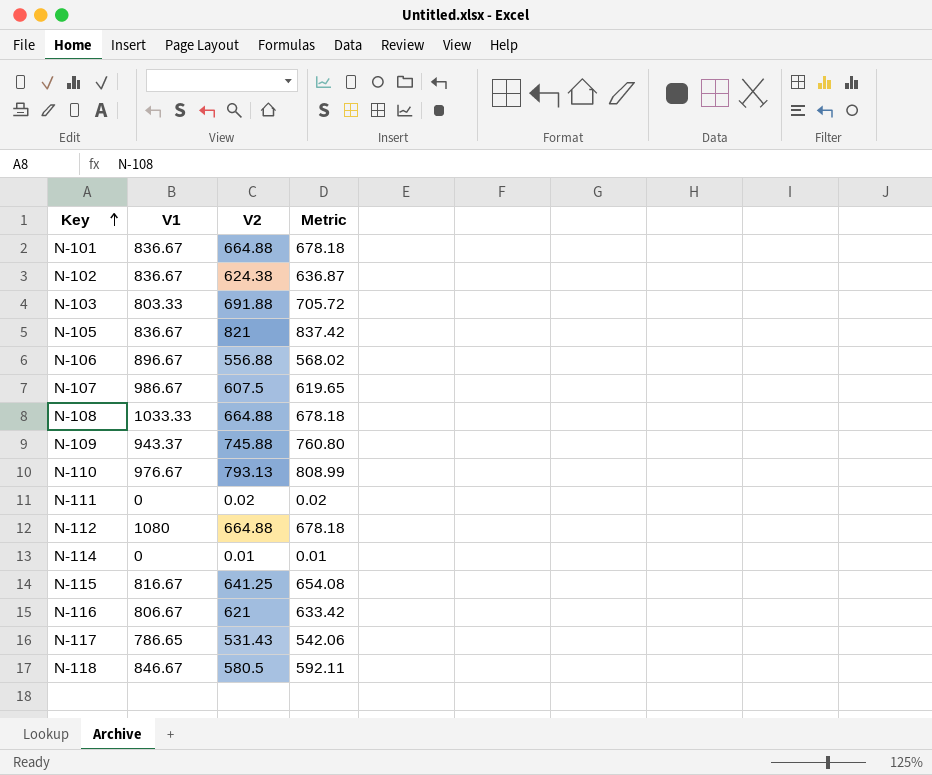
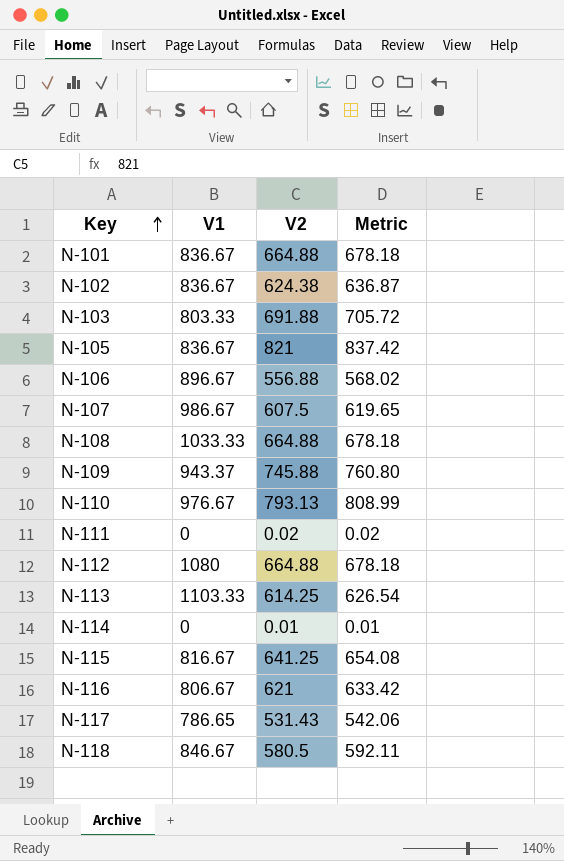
row N-113: none -> 1103.33 | 614.25 | 626.54

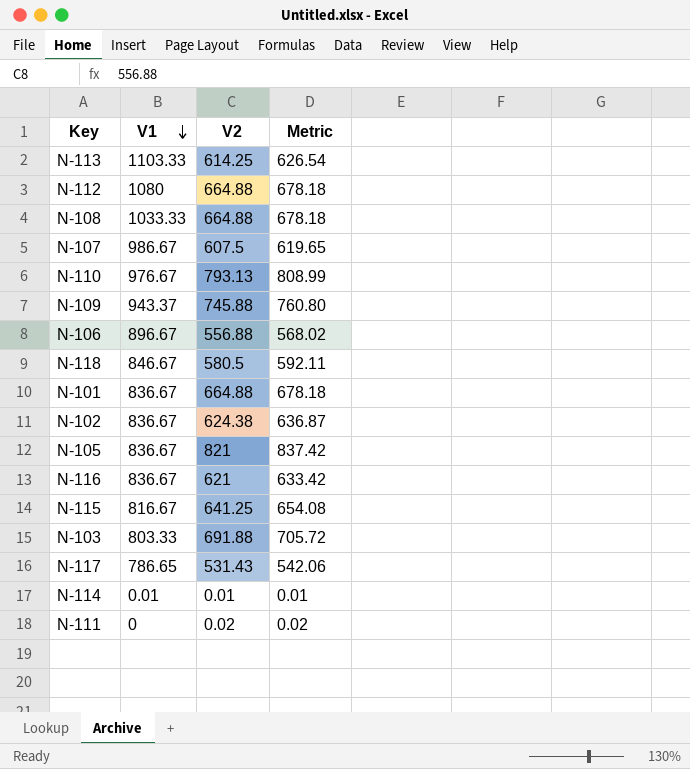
row order: Key ascending -> V1 descending
N-116 | V1: 806.67 -> 836.67
N-114 | V1: 0 -> 0.01

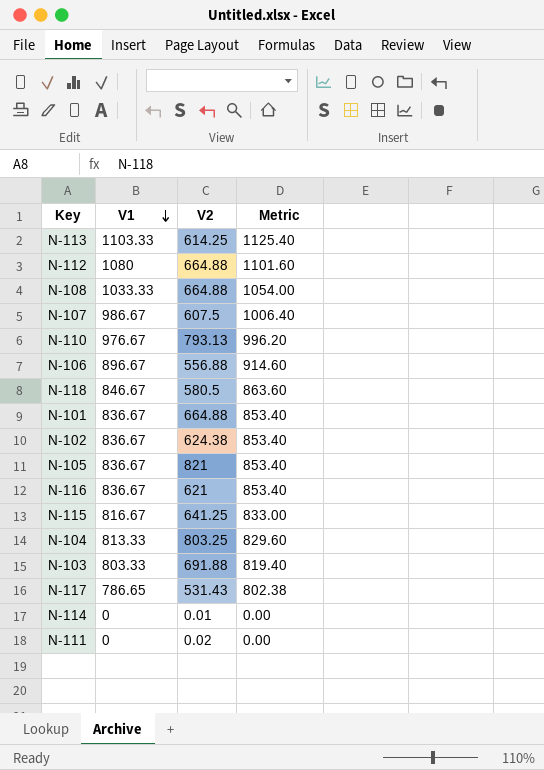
column Metric | formula: [V2] * 1.02 -> [V1] * 1.02
row N-109: 943.37 | 745.88 | 760.80 -> none
row N-104: none -> 813.33 | 803.25 | 829.60
N-114 | V1: 0.01 -> 0

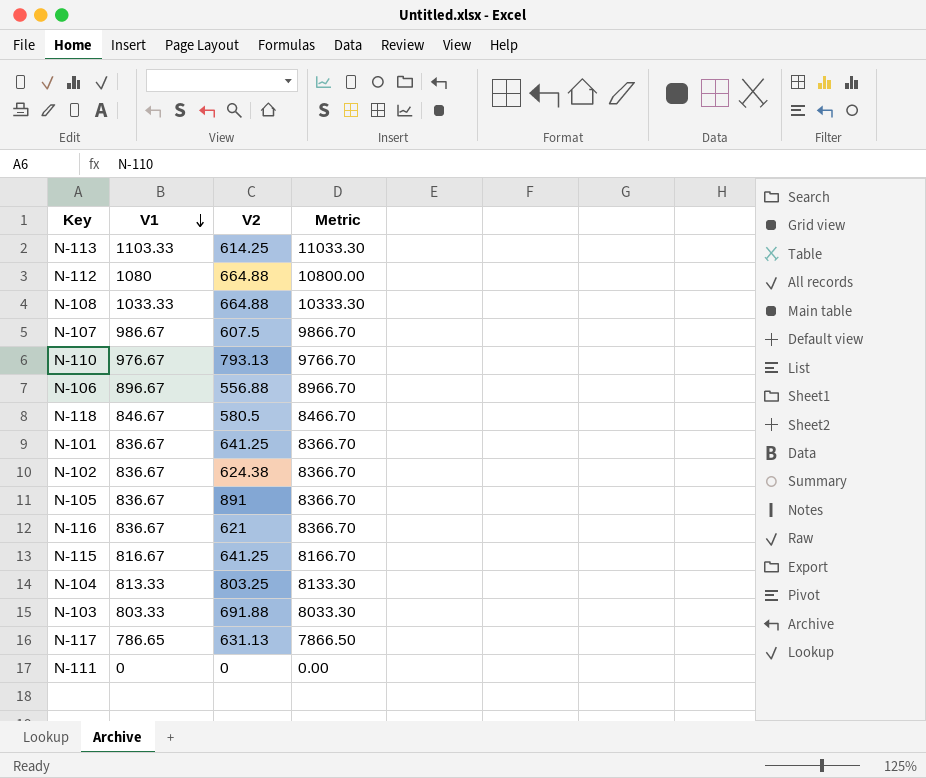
column Metric | formula: [V1] * 1.02 -> [V1] * 10
row N-114: 0 | 0.01 | 0.00 -> none
N-101 | V2: 664.88 -> 641.25
N-105 | V2: 821 -> 891
N-117 | V2: 531.43 -> 631.13
N-111 | V2: 0.02 -> 0

